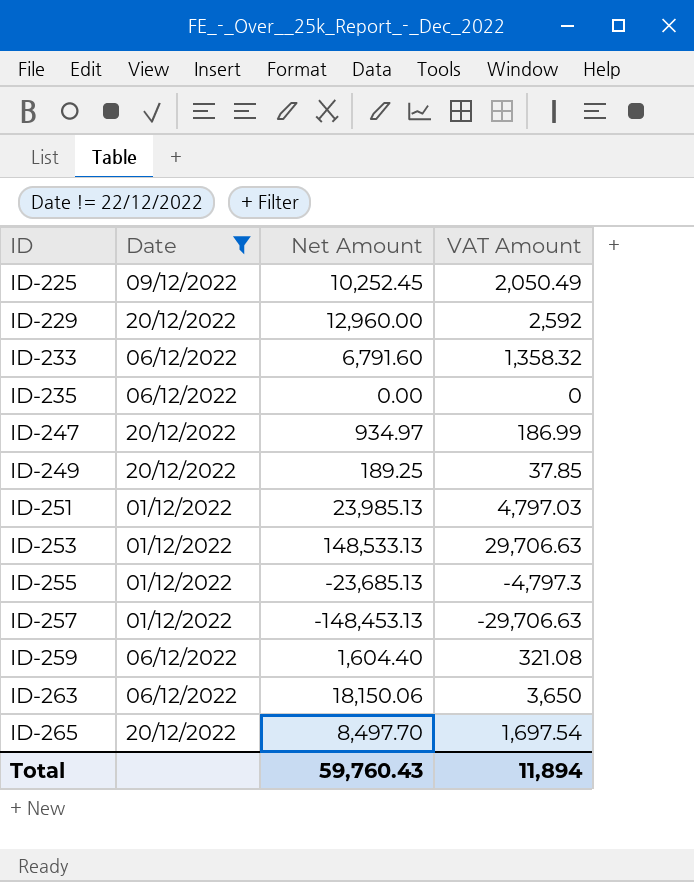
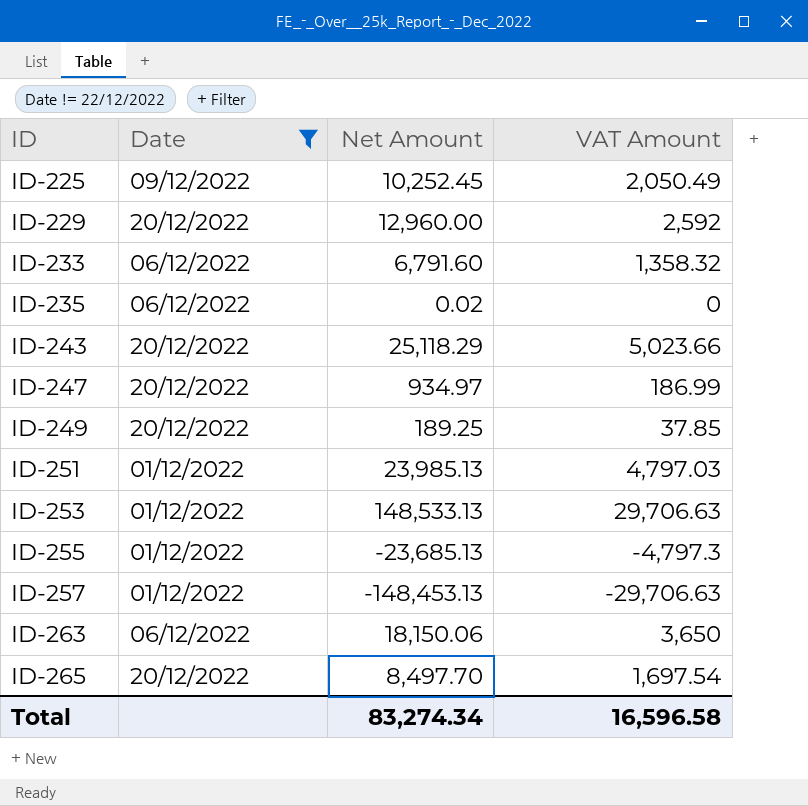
row ID-259: 06/12/2022 | 1,604.40 | 321.08 -> none
ID-235 | Net Amount: 0.00 -> 0.02
row ID-243: none -> 20/12/2022 | 25,118.29 | 5,023.66
Total | Net Amount: 59,760.43 -> 83,274.34
Total | VAT Amount: 11,894 -> 16,596.58

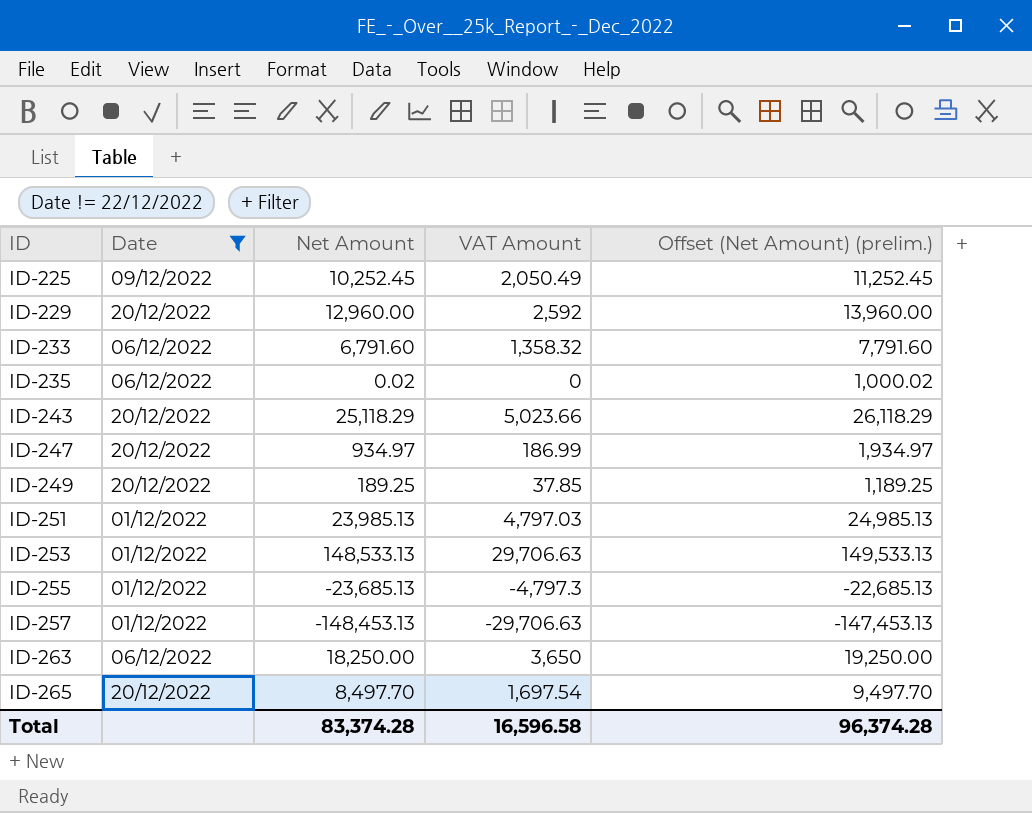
column Offset (Net Amount) (prelim.) | formula: none -> [Net Amount] + 1000
ID-263 | Net Amount: 18,150.06 -> 18,250.00
Total | Net Amount: 83,274.34 -> 83,374.28

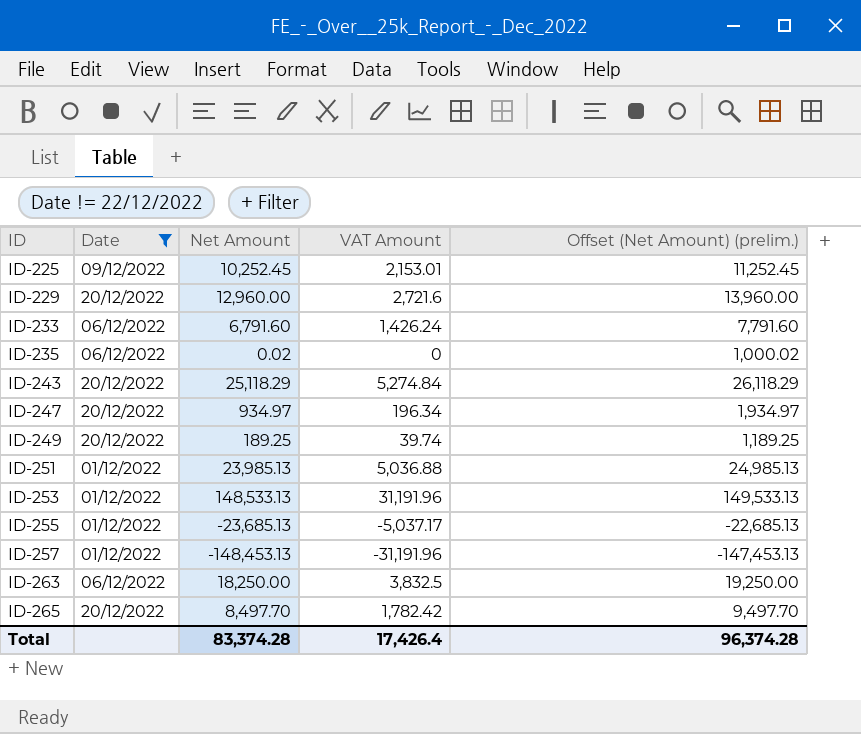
ID-225 | VAT Amount: 2,050.49 -> 2,153.01
ID-229 | VAT Amount: 2,592 -> 2,721.6
ID-233 | VAT Amount: 1,358.32 -> 1,426.24
ID-243 | VAT Amount: 5,023.66 -> 5,274.84
ID-247 | VAT Amount: 186.99 -> 196.34
ID-249 | VAT Amount: 37.85 -> 39.74
ID-251 | VAT Amount: 4,797.03 -> 5,036.88
ID-253 | VAT Amount: 29,706.63 -> 31,191.96
ID-255 | VAT Amount: -4,797.3 -> -5,037.17
ID-257 | VAT Amount: -29,706.63 -> -31,191.96
ID-263 | VAT Amount: 3,650 -> 3,832.5
ID-265 | VAT Amount: 1,697.54 -> 1,782.42
Total | VAT Amount: 16,596.58 -> 17,426.4

